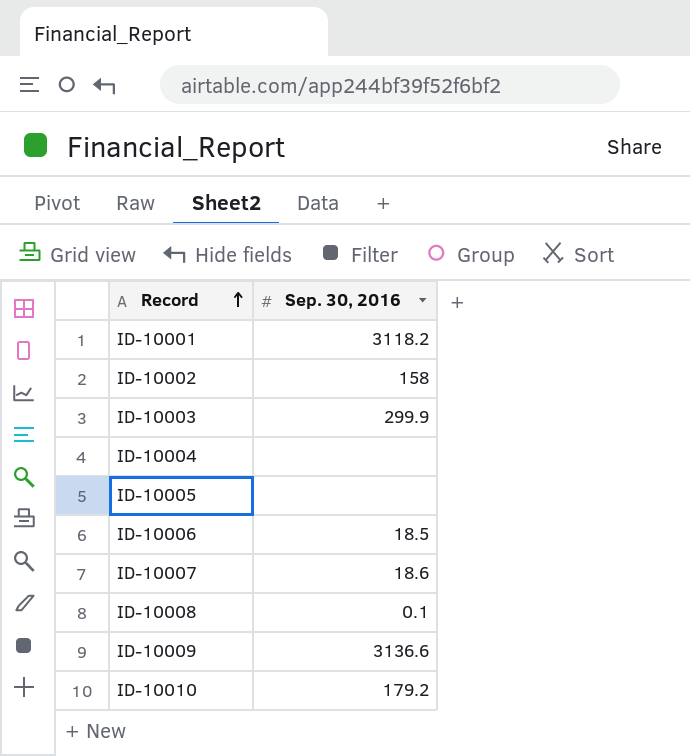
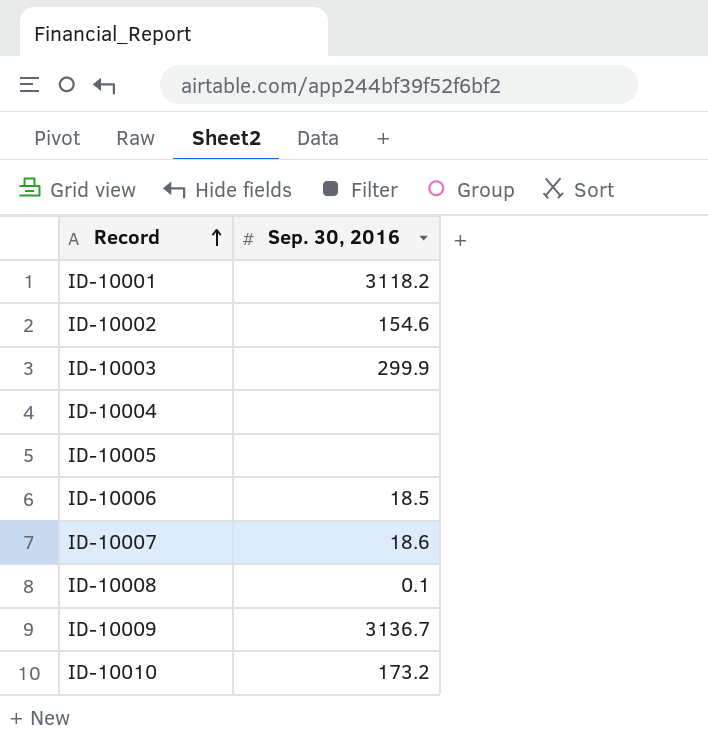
ID-10002 | Sep. 30, 2016: 158 -> 154.6
ID-10009 | Sep. 30, 2016: 3136.6 -> 3136.7
ID-10010 | Sep. 30, 2016: 179.2 -> 173.2

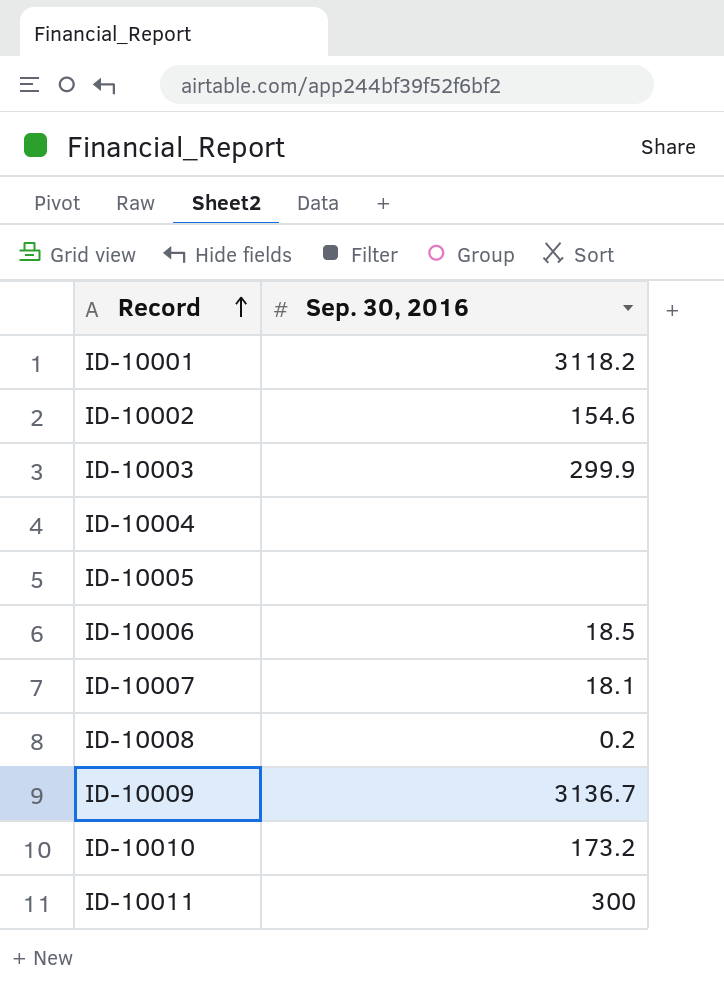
ID-10007 | Sep. 30, 2016: 18.6 -> 18.1
ID-10008 | Sep. 30, 2016: 0.1 -> 0.2
row ID-10011: none -> 300

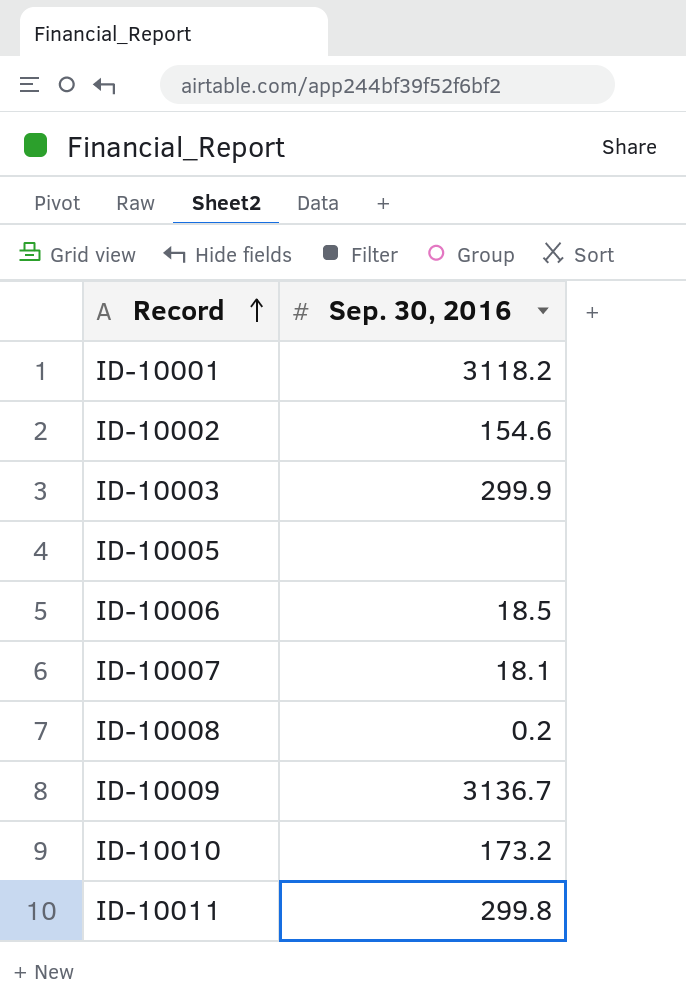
row ID-10004: none -> none
ID-10011 | Sep. 30, 2016: 300 -> 299.8

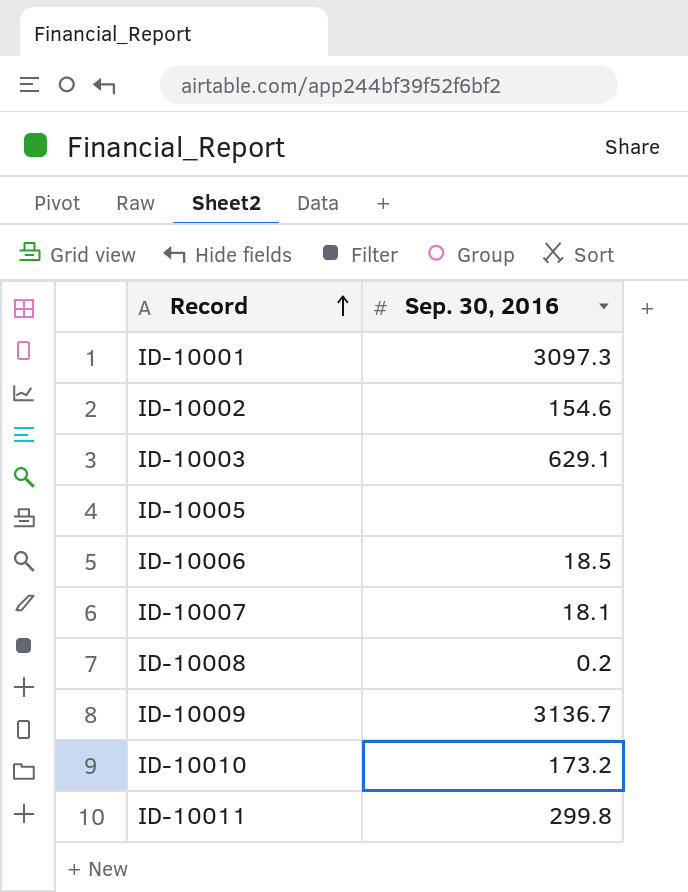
ID-10001 | Sep. 30, 2016: 3118.2 -> 3097.3
ID-10003 | Sep. 30, 2016: 299.9 -> 629.1

